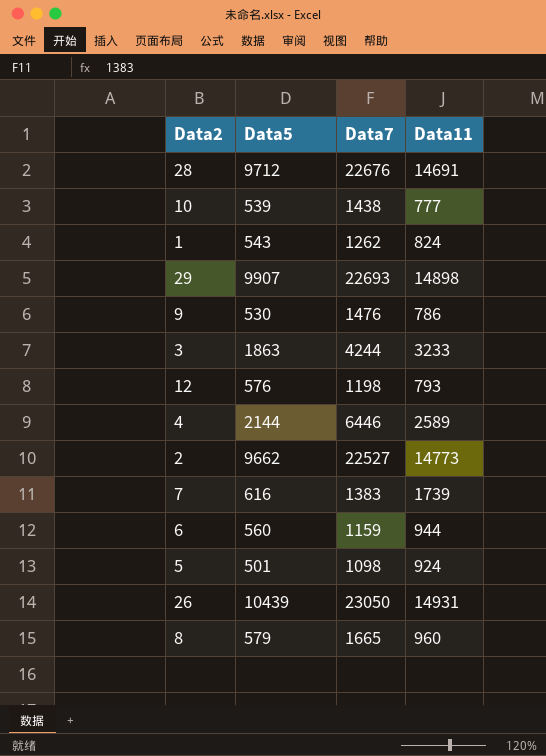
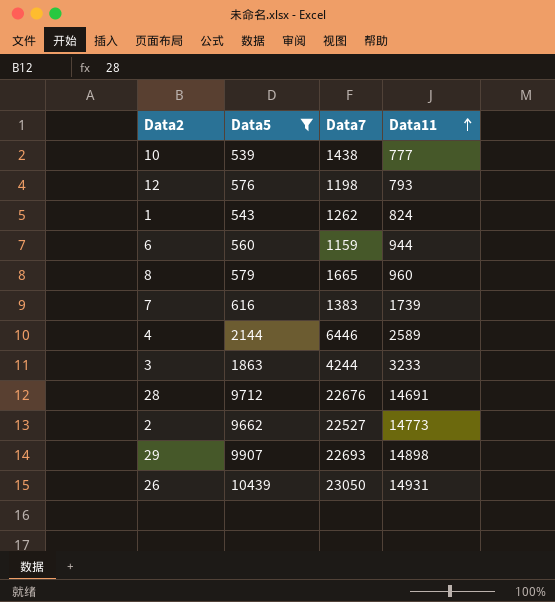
filter: none -> Data5 >= 539
row order: none -> Data11 ascending

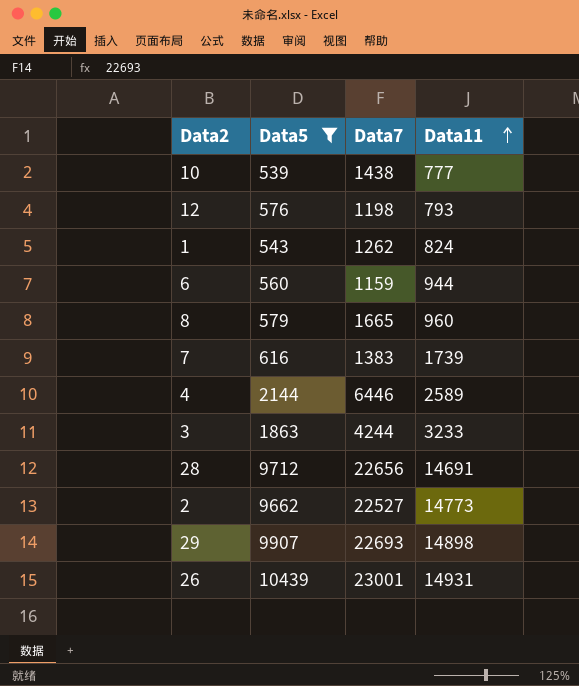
28 | Data7: 22676 -> 22656
26 | Data7: 23050 -> 23001

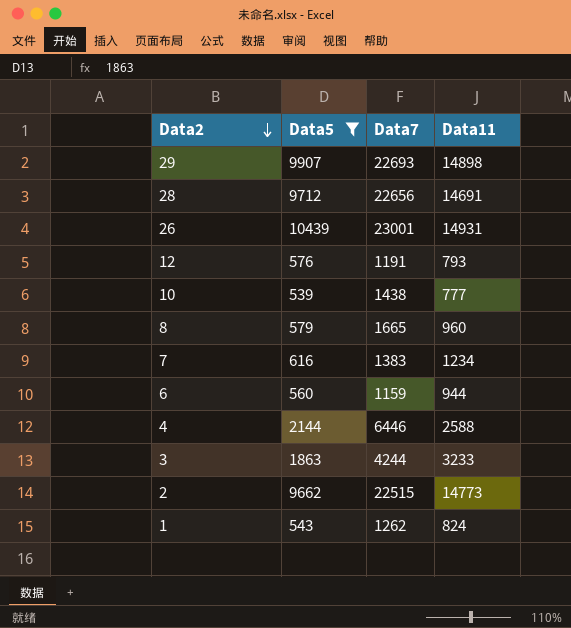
row order: Data11 ascending -> Data2 descending
12 | Data7: 1198 -> 1191
7 | Data11: 1739 -> 1234
4 | Data11: 2589 -> 2588
2 | Data7: 22527 -> 22515

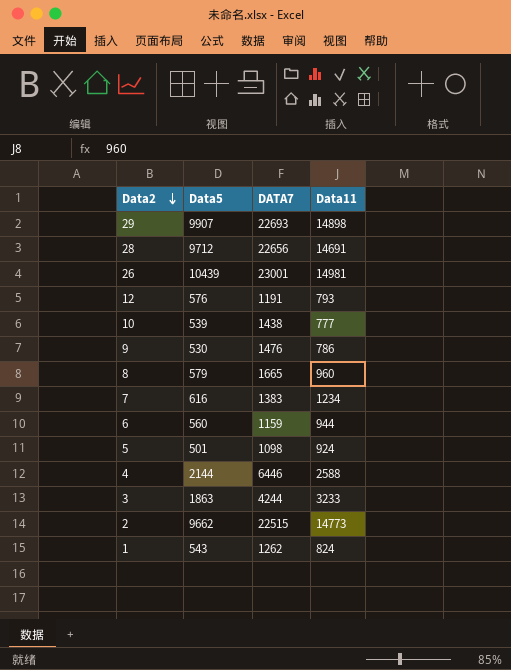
filter: Data5 >= 539 -> none
column name: Data7 -> DATA7
26 | Data11: 14931 -> 14981

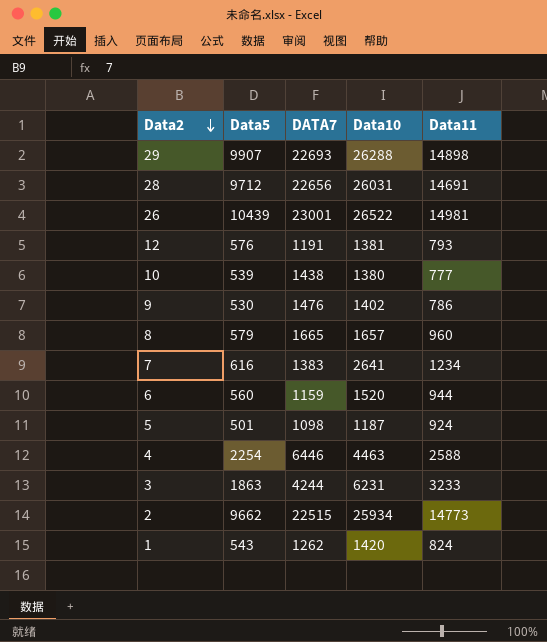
column Data10 | position: none -> 4
4 | Data5: 2144 -> 2254

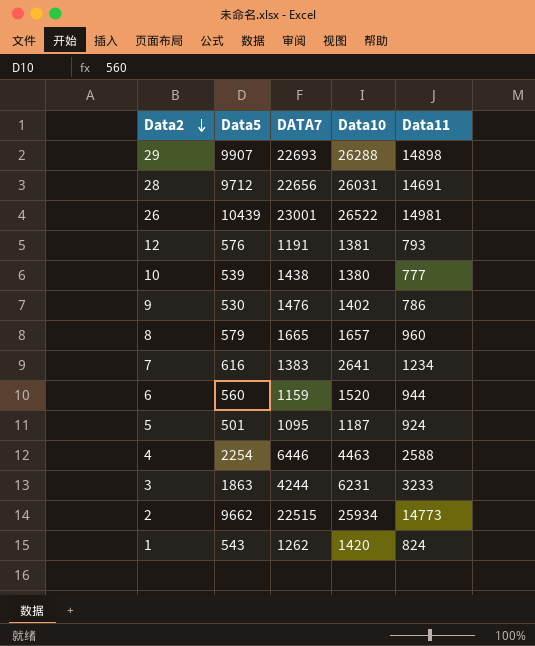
5 | DATA7: 1098 -> 1095

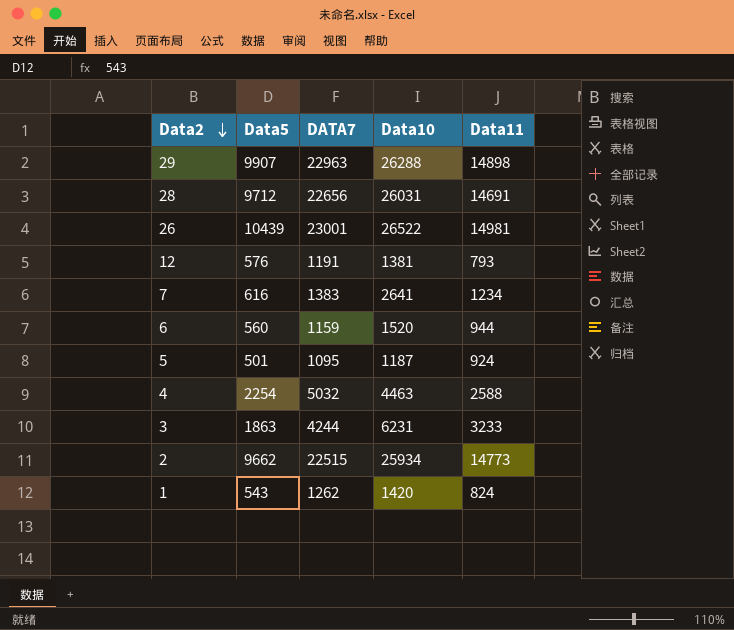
row 10: 539 | 1438 | 1380 | 777 -> none
row 9: 530 | 1476 | 1402 | 786 -> none
row 8: 579 | 1665 | 1657 | 960 -> none
29 | DATA7: 22693 -> 22963
4 | DATA7: 6446 -> 5032

